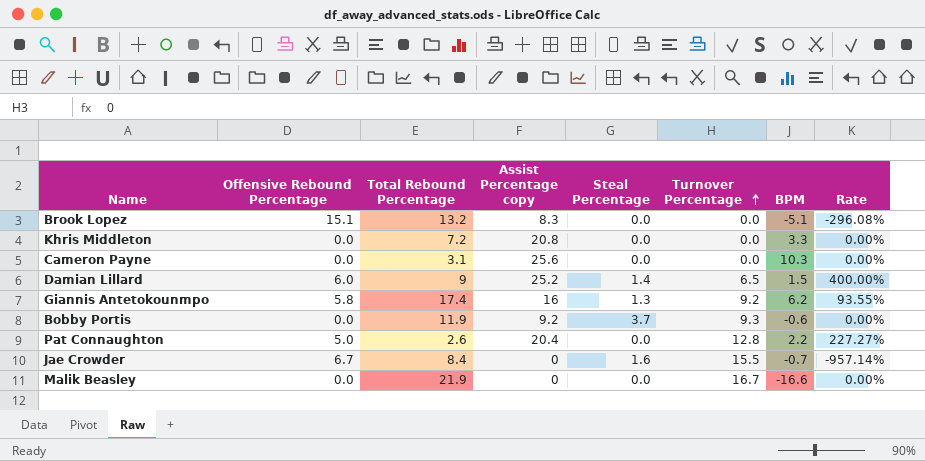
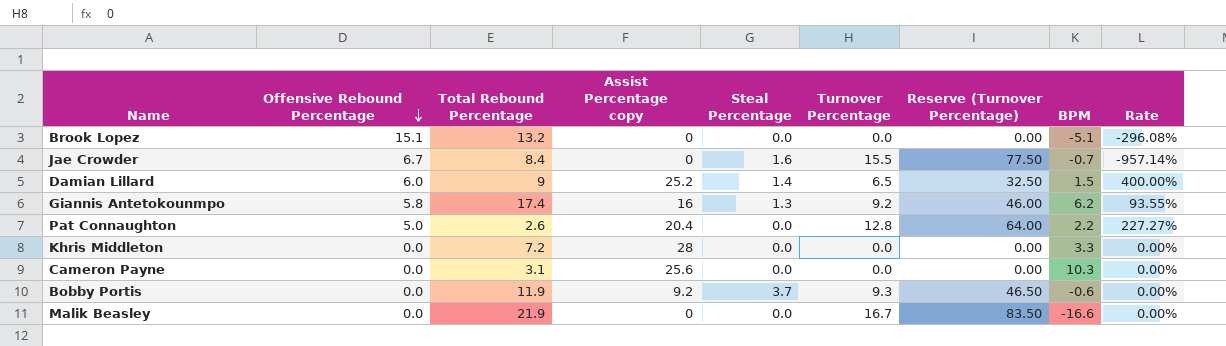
row order: Turnover Percentage ascending -> Offensive Rebound Percentage descending
column Reserve (Turnover Percentage) | formula: none -> [Turnover Percentage] * 5
Brook Lopez | Assist Percentage copy: 8.3 -> 0
Khris Middleton | Assist Percentage copy: 20.8 -> 28

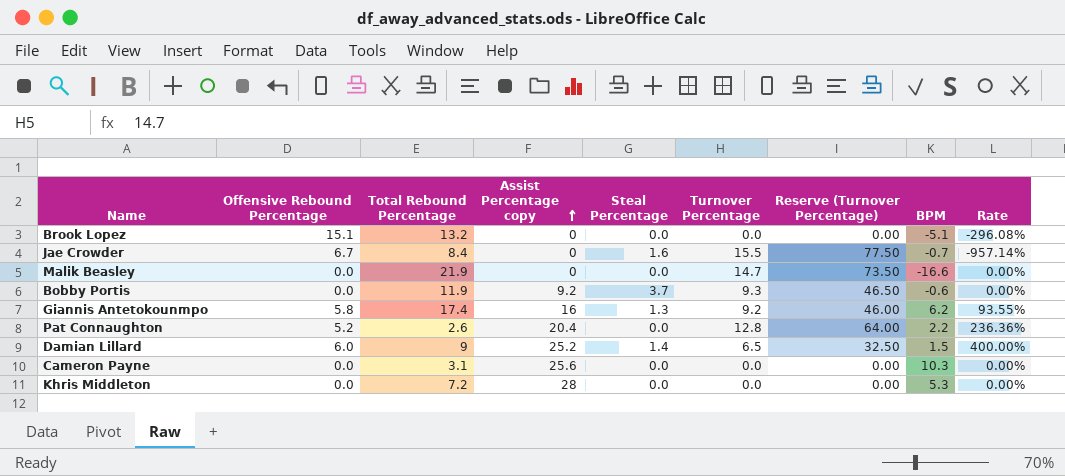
row order: Offensive Rebound Percentage descending -> Assist Percentage copy ascending
Malik Beasley | Turnover Percentage: 16.7 -> 14.7
Malik Beasley | Reserve (Turnover Percentage): 83.50 -> 73.50
Pat Connaughton | Offensive Rebound Percentage: 5.0 -> 5.2
Pat Connaughton | Rate: 227.27% -> 236.36%
Khris Middleton | BPM: 3.3 -> 5.3

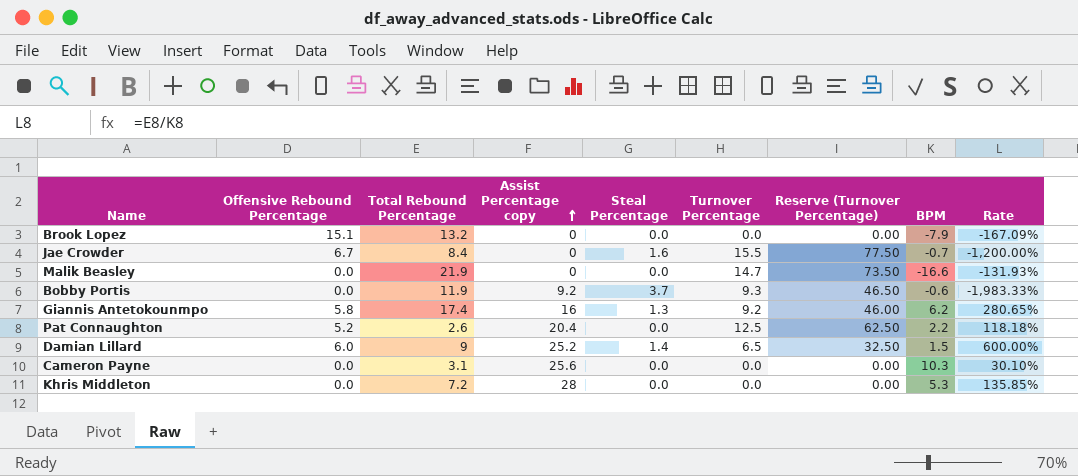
column Rate | formula: [Offensive Rebound Percentage] / [BPM] -> [Total Rebound Percentage] / [BPM]
Brook Lopez | BPM: -5.1 -> -7.9
Pat Connaughton | Turnover Percentage: 12.8 -> 12.5
Pat Connaughton | Reserve (Turnover Percentage): 64.00 -> 62.50

